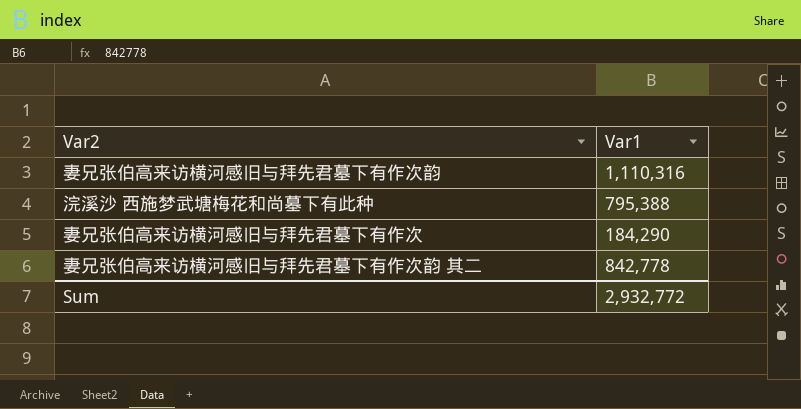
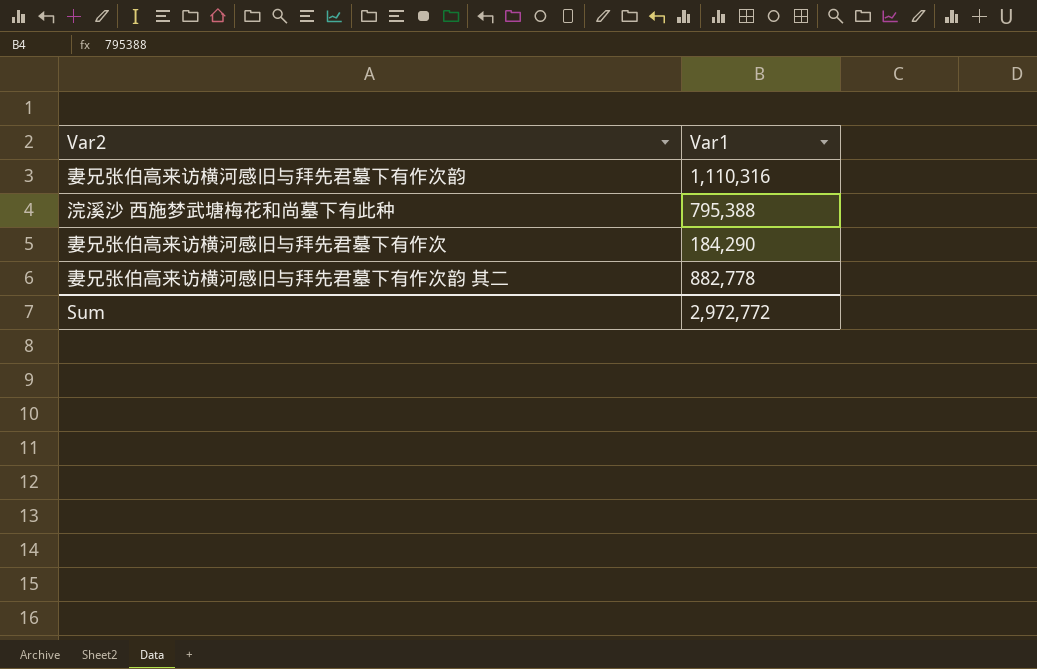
妻兄张伯高来访横河感旧与拜先君墓下有作次韵 其二 | Var1: 842,778 -> 882,778
Sum | Var1: 2,932,772 -> 2,972,772

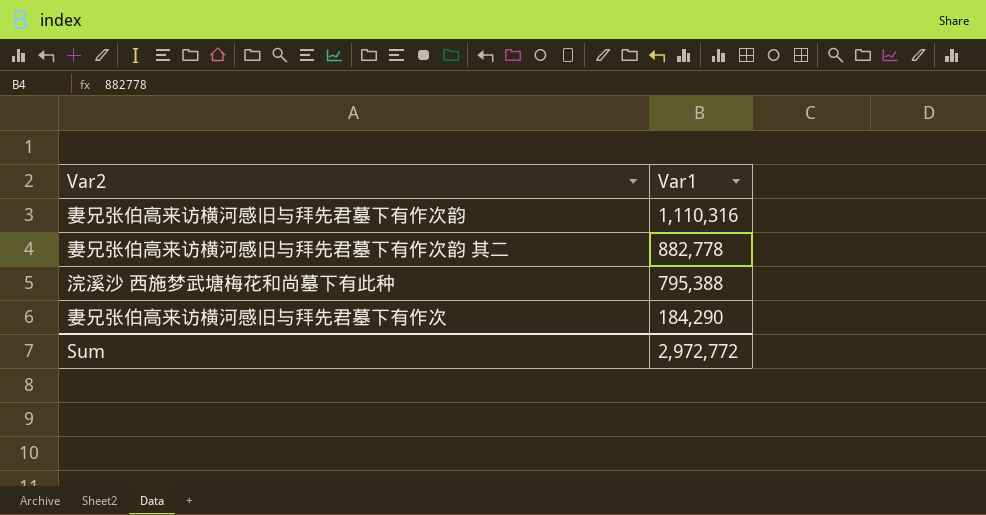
row order: none -> Var1 descending

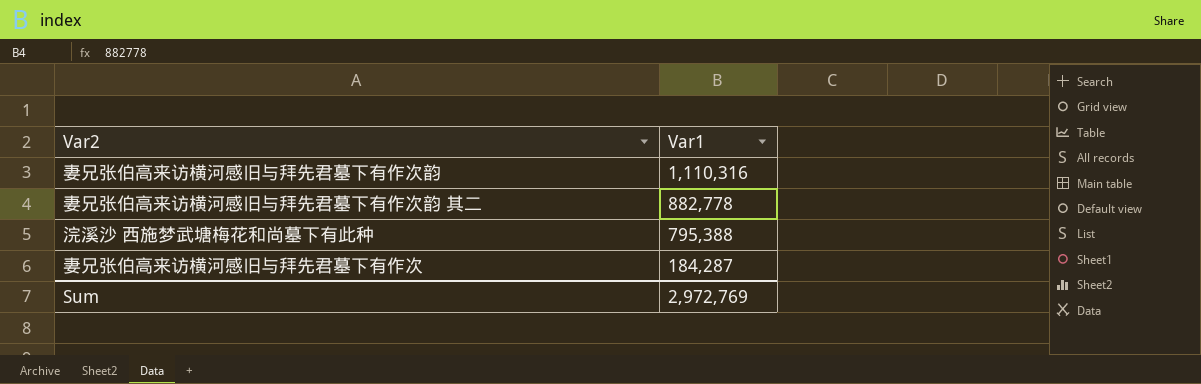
妻兄张伯高来访横河感旧与拜先君墓下有作次 | Var1: 184,290 -> 184,287
Sum | Var1: 2,972,772 -> 2,972,769

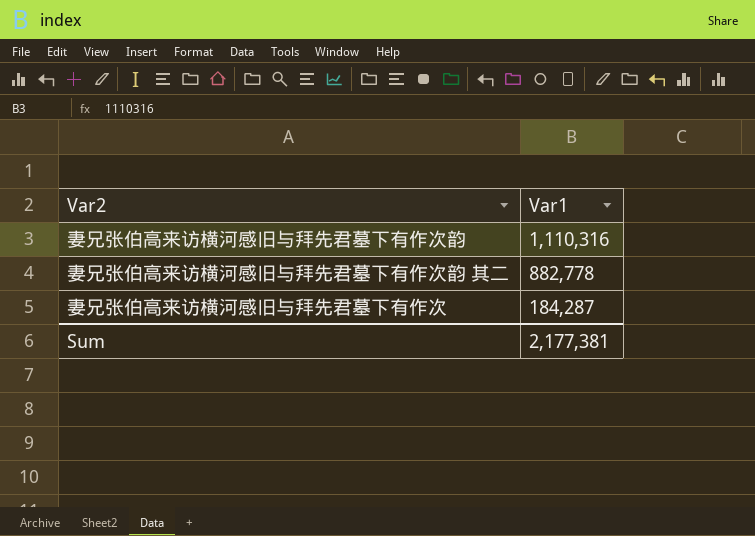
row 浣溪沙 西施梦武塘梅花和尚墓下有此种: 795,388 -> none
Sum | Var1: 2,972,769 -> 2,177,381

